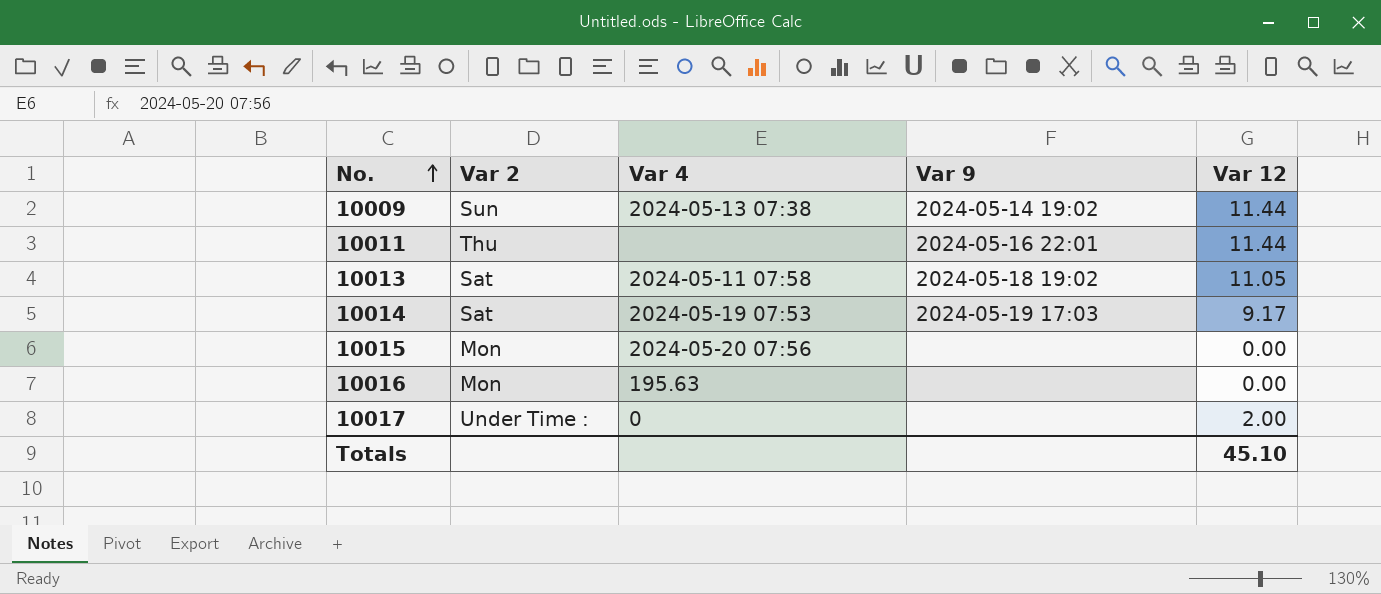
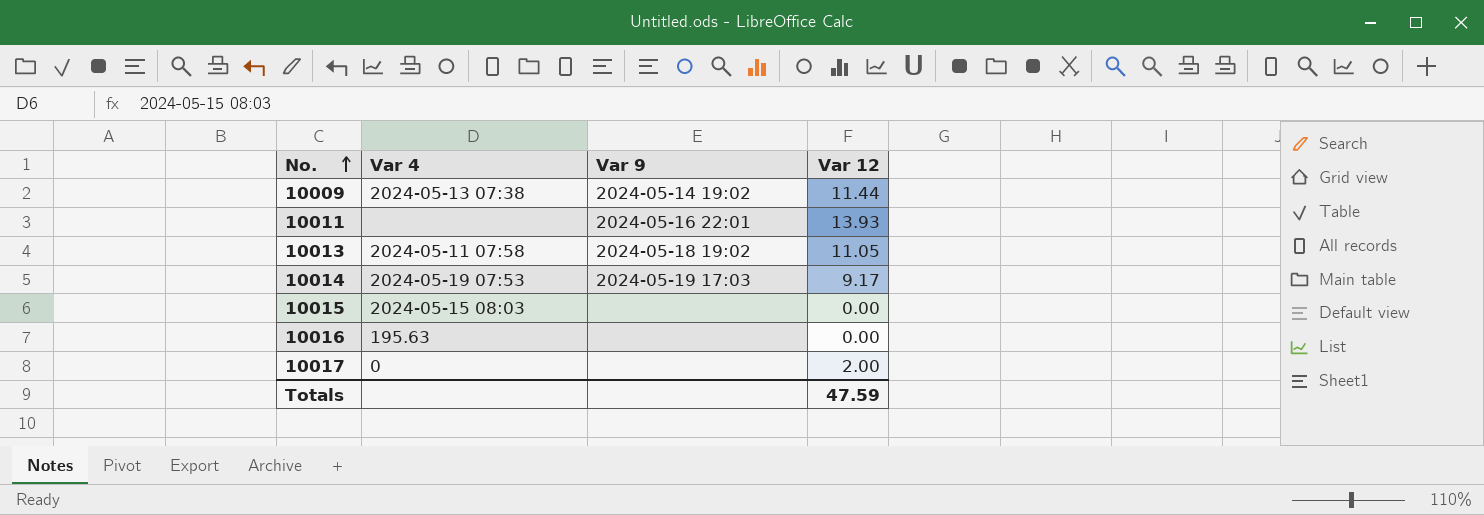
column Var 2 | position: 2 -> none
10011 | Var 12: 11.44 -> 13.93
10015 | Var 4: 2024-05-20 07:56 -> 2024-05-15 08:03
Totals | Var 12: 45.10 -> 47.59

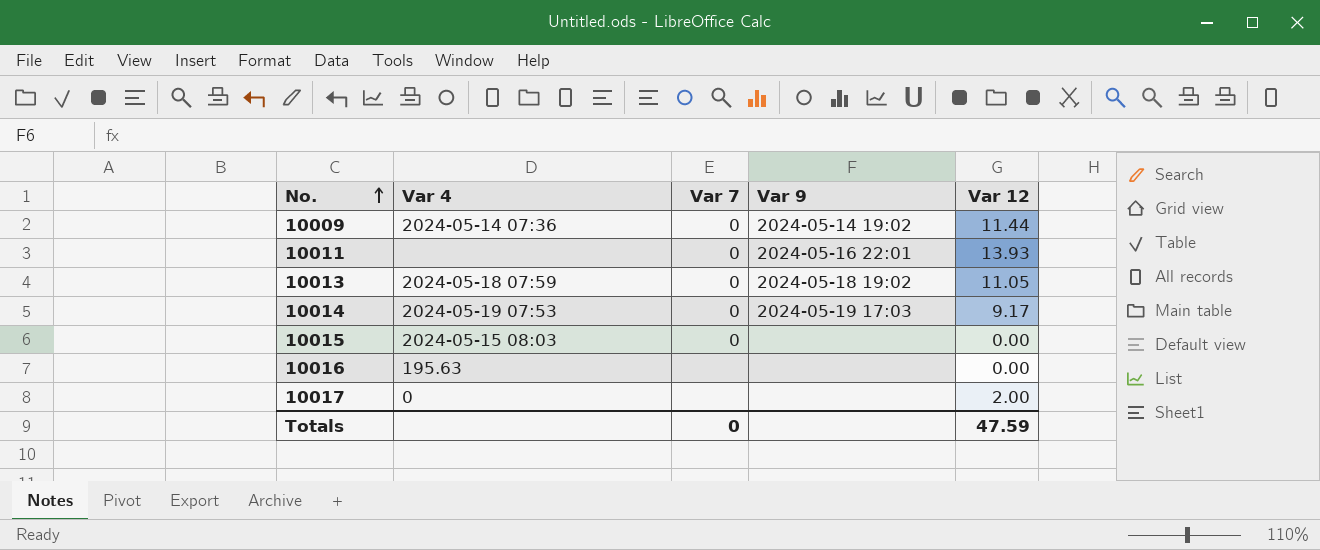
column Var 7 | position: none -> 3
10009 | Var 4: 2024-05-13 07:38 -> 2024-05-14 07:36
10013 | Var 4: 2024-05-11 07:58 -> 2024-05-18 07:59

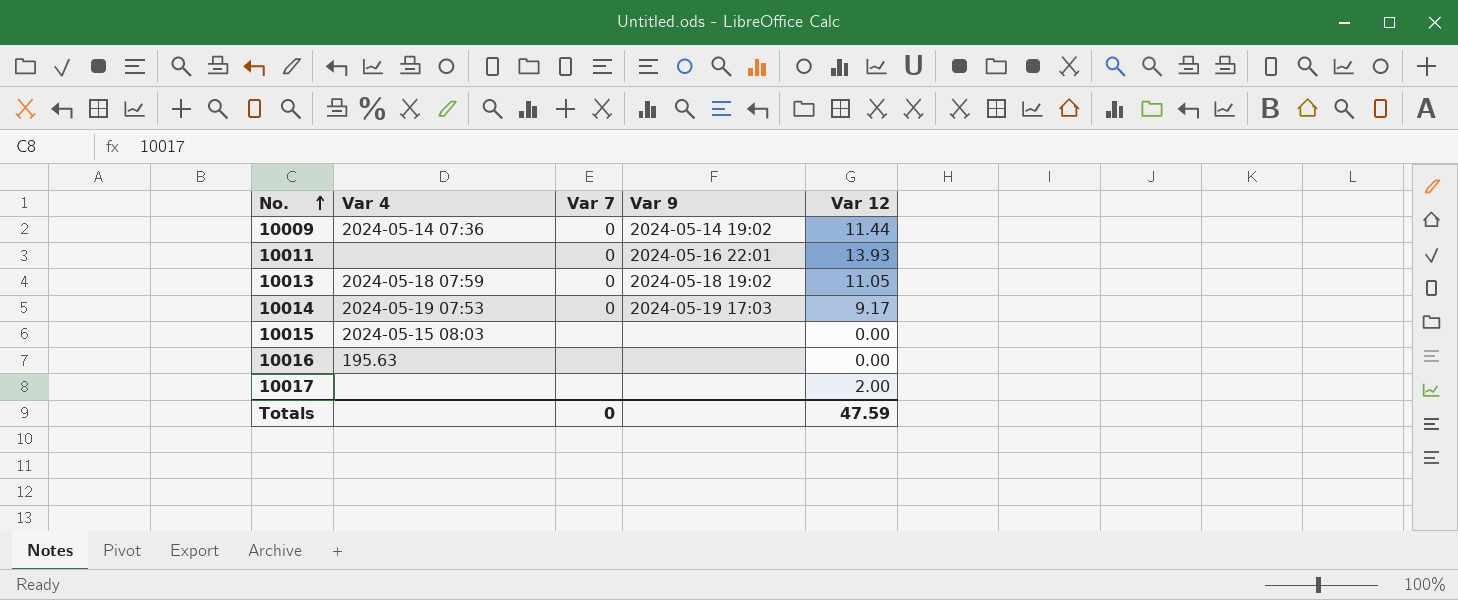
10015 | Var 7: 0 -> none
10017 | Var 4: 0 -> none

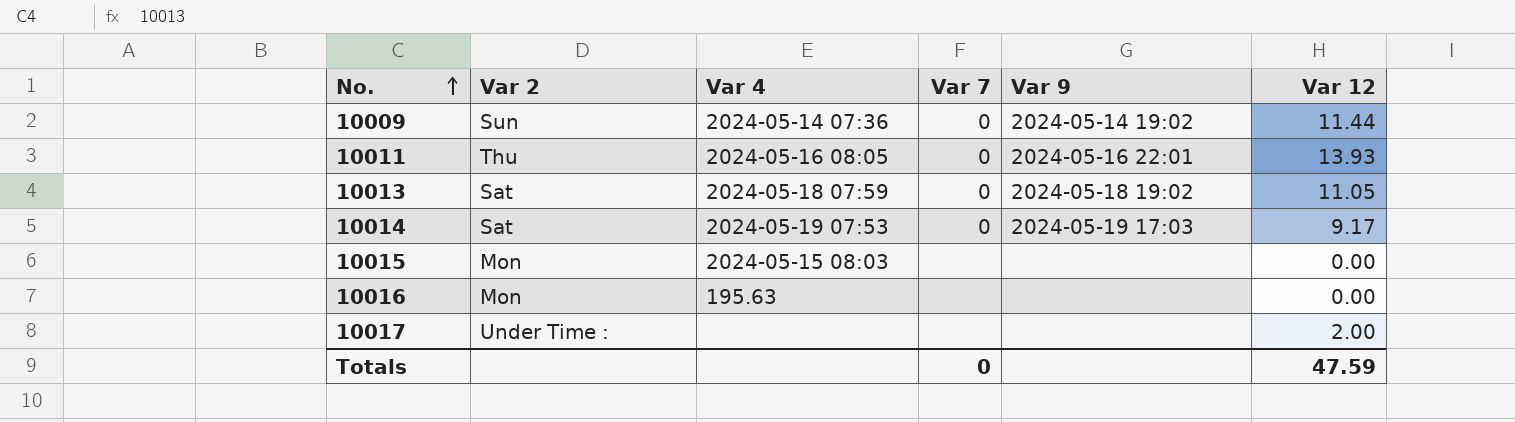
column Var 2 | position: none -> 2
10011 | Var 4: none -> 2024-05-16 08:05

